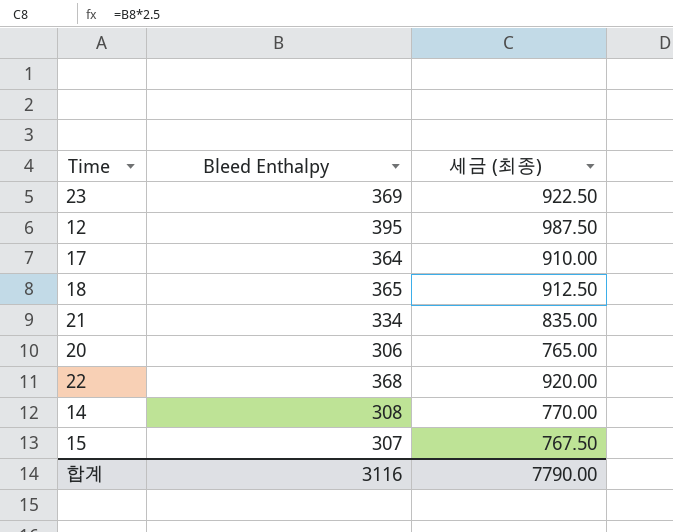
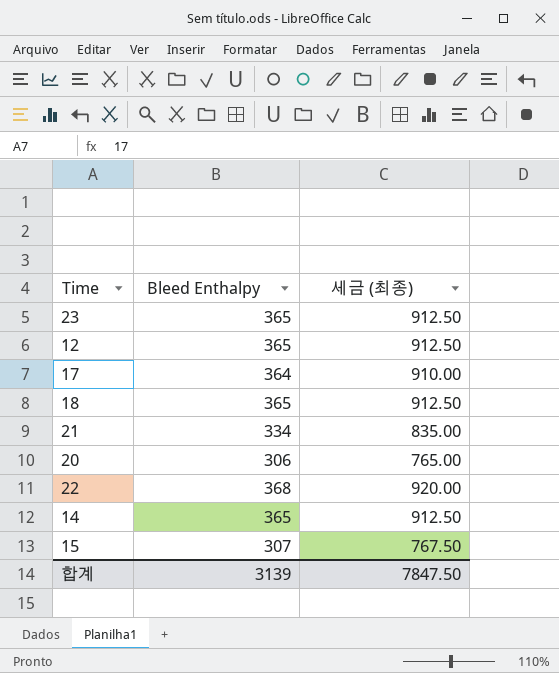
23 | Bleed Enthalpy: 369 -> 365
23 | 세금 (최종): 922.50 -> 912.50
12 | Bleed Enthalpy: 395 -> 365
12 | 세금 (최종): 987.50 -> 912.50
14 | Bleed Enthalpy: 308 -> 365
14 | 세금 (최종): 770.00 -> 912.50
합계 | Bleed Enthalpy: 3116 -> 3139
합계 | 세금 (최종): 7790.00 -> 7847.50

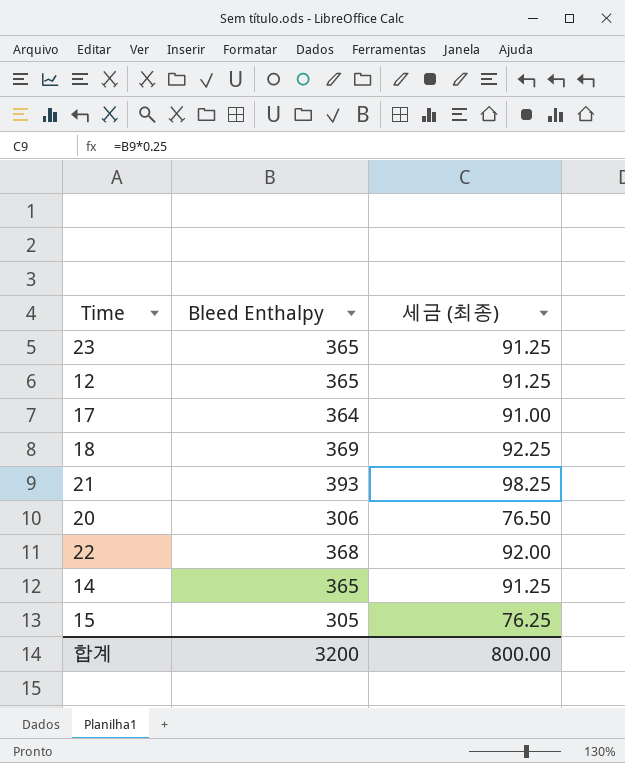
column 세금 (최종) | formula: [Bleed Enthalpy] * 2.5 -> [Bleed Enthalpy] * 0.25
18 | Bleed Enthalpy: 365 -> 369
21 | Bleed Enthalpy: 334 -> 393
15 | Bleed Enthalpy: 307 -> 305
합계 | Bleed Enthalpy: 3139 -> 3200
합계 | 세금 (최종): 7847.50 -> 800.00

